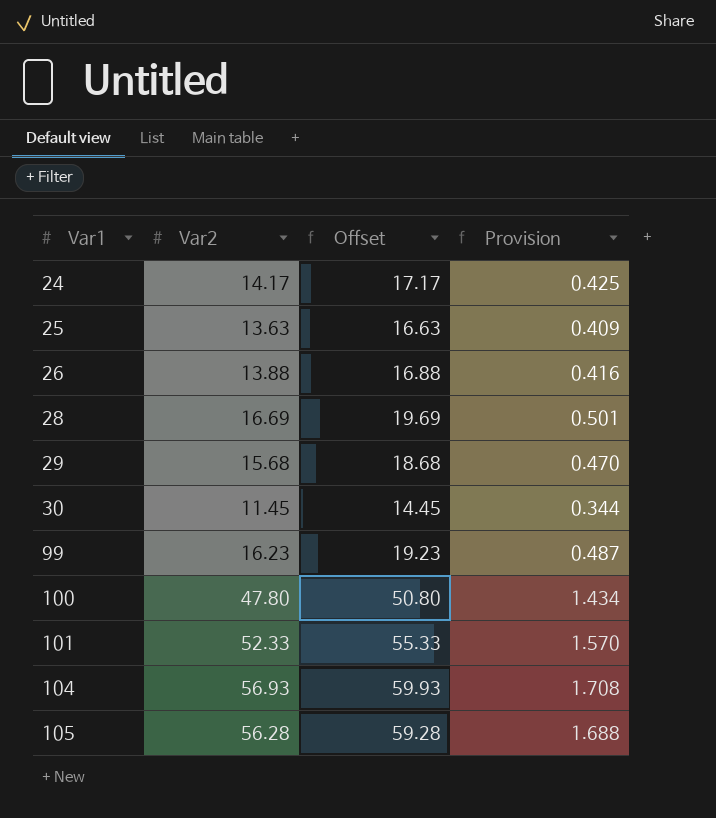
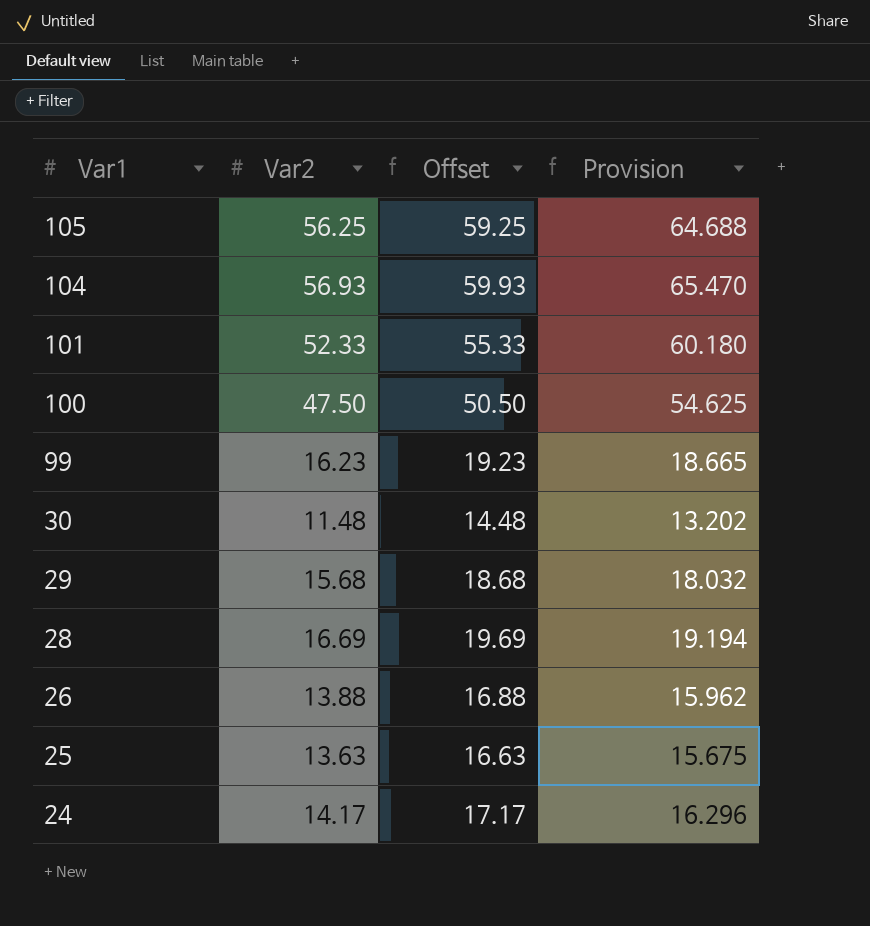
row order: Var1 ascending -> Var1 descending
column Provision | formula: [Var2] * 0.03 -> [Var2] * 1.15
105 | Var2: 56.28 -> 56.25
105 | Offset: 59.28 -> 59.25
100 | Var2: 47.80 -> 47.50
100 | Offset: 50.80 -> 50.50
30 | Var2: 11.45 -> 11.48
30 | Offset: 14.45 -> 14.48

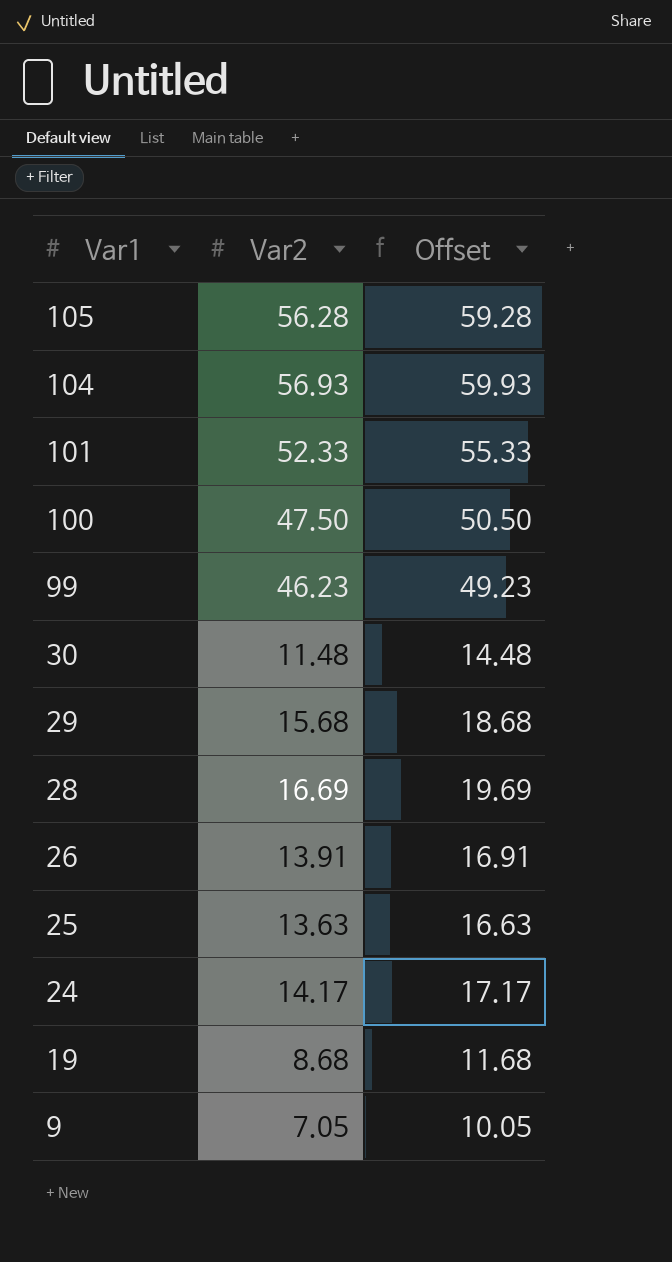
column Provision | formula: [Var2] * 1.15 -> none
105 | Var2: 56.25 -> 56.28
105 | Offset: 59.25 -> 59.28
99 | Var2: 16.23 -> 46.23
99 | Offset: 19.23 -> 49.23
26 | Var2: 13.88 -> 13.91
26 | Offset: 16.88 -> 16.91
row 19: none -> 8.68 | 11.68
row 9: none -> 7.05 | 10.05

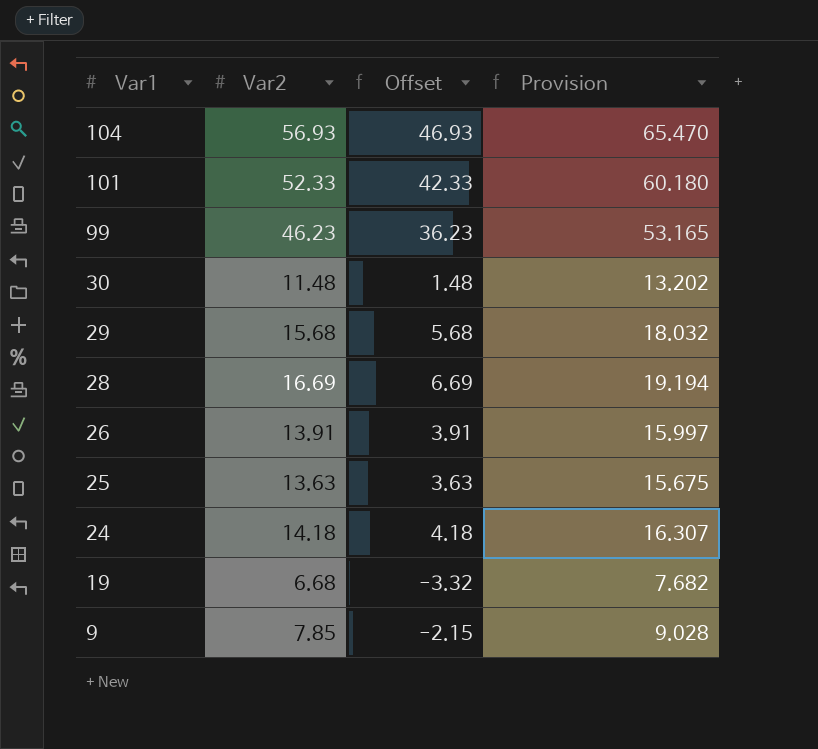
column Offset | formula: [Var2] + 3 -> [Var2] - 10
column Provision | formula: none -> [Var2] * 1.15
row 105: 56.28 | 59.28 -> none
row 100: 47.50 | 50.50 -> none
24 | Var2: 14.17 -> 14.18
19 | Var2: 8.68 -> 6.68
9 | Var2: 7.05 -> 7.85

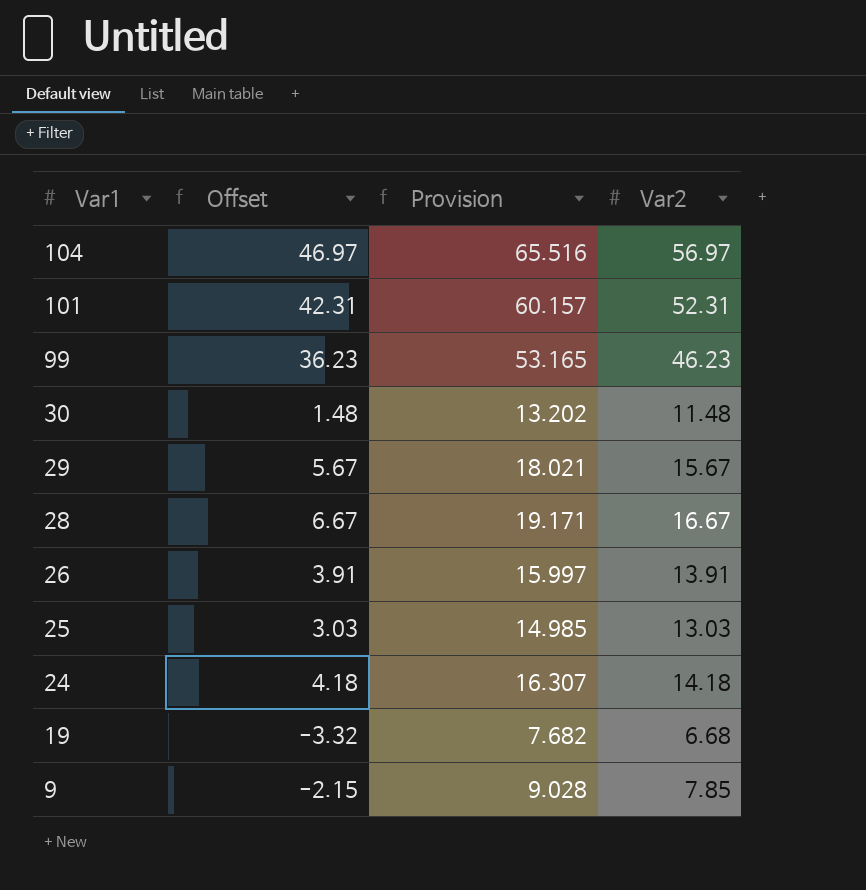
column Var2 | position: 2 -> 4
104 | Offset: 46.93 -> 46.97
104 | Provision: 65.470 -> 65.516
104 | Var2: 56.93 -> 56.97
101 | Offset: 42.33 -> 42.31
101 | Provision: 60.180 -> 60.157
101 | Var2: 52.33 -> 52.31
29 | Offset: 5.68 -> 5.67
29 | Provision: 18.032 -> 18.021
29 | Var2: 15.68 -> 15.67
28 | Offset: 6.69 -> 6.67
28 | Provision: 19.194 -> 19.171
28 | Var2: 16.69 -> 16.67
25 | Offset: 3.63 -> 3.03
25 | Provision: 15.675 -> 14.985
25 | Var2: 13.63 -> 13.03

